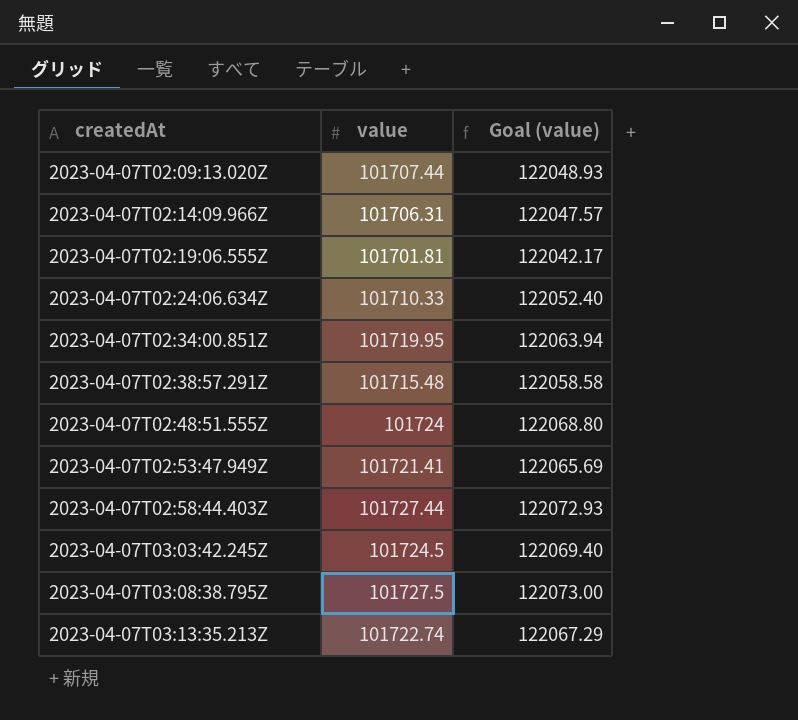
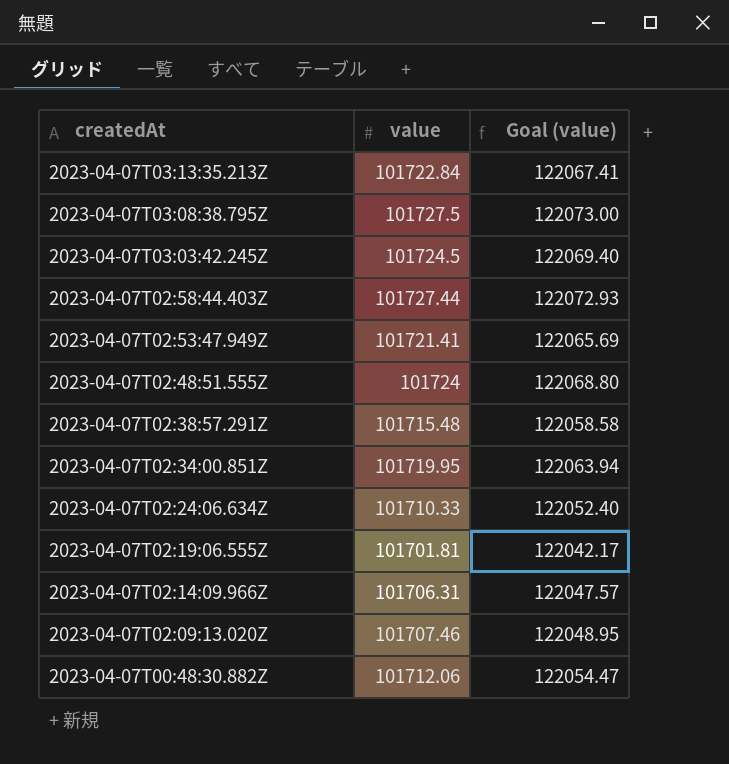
row order: createdAt ascending -> createdAt descending
2023-04-07T03:13:35.213Z | value: 101722.74 -> 101722.84
2023-04-07T03:13:35.213Z | Goal (value): 122067.29 -> 122067.41
2023-04-07T02:09:13.020Z | value: 101707.44 -> 101707.46
2023-04-07T02:09:13.020Z | Goal (value): 122048.93 -> 122048.95
row 2023-04-07T00:48:30.882Z: none -> 101712.06 | 122054.47

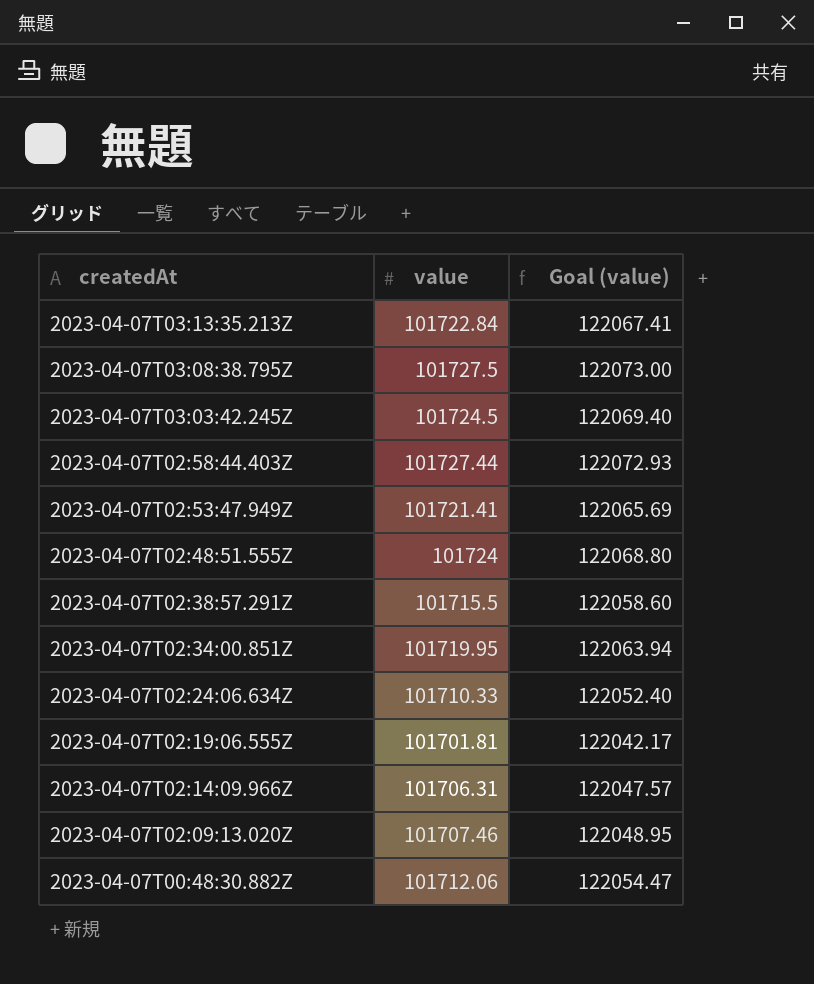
2023-04-07T02:38:57.291Z | value: 101715.48 -> 101715.5
2023-04-07T02:38:57.291Z | Goal (value): 122058.58 -> 122058.60

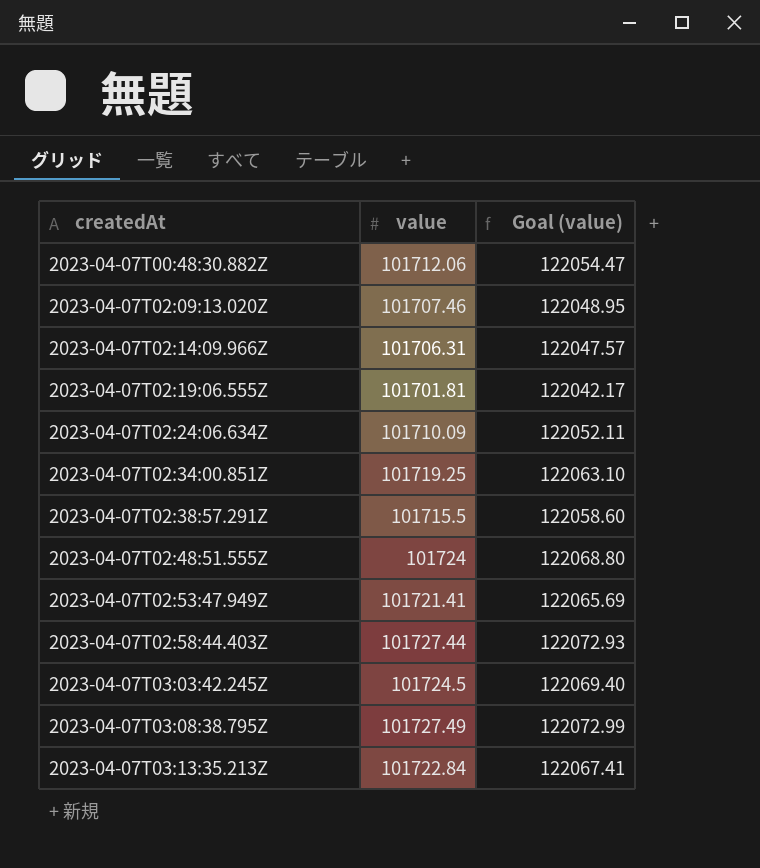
row order: createdAt descending -> createdAt ascending
2023-04-07T02:24:06.634Z | value: 101710.33 -> 101710.09
2023-04-07T02:24:06.634Z | Goal (value): 122052.40 -> 122052.11
2023-04-07T02:34:00.851Z | value: 101719.95 -> 101719.25
2023-04-07T02:34:00.851Z | Goal (value): 122063.94 -> 122063.10
2023-04-07T03:08:38.795Z | value: 101727.5 -> 101727.49
2023-04-07T03:08:38.795Z | Goal (value): 122073.00 -> 122072.99

